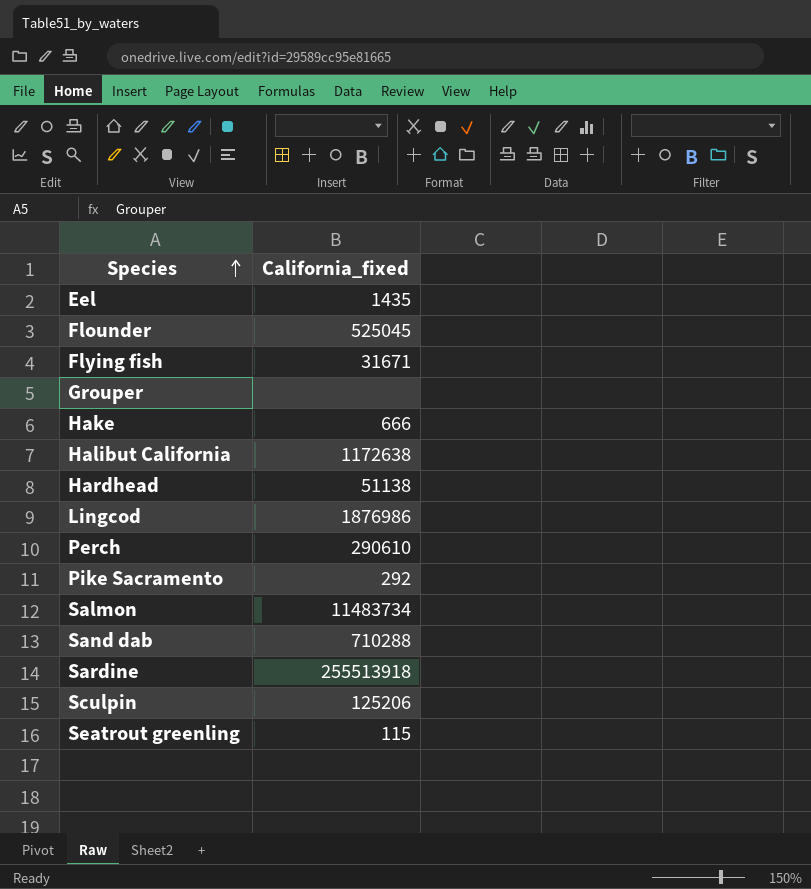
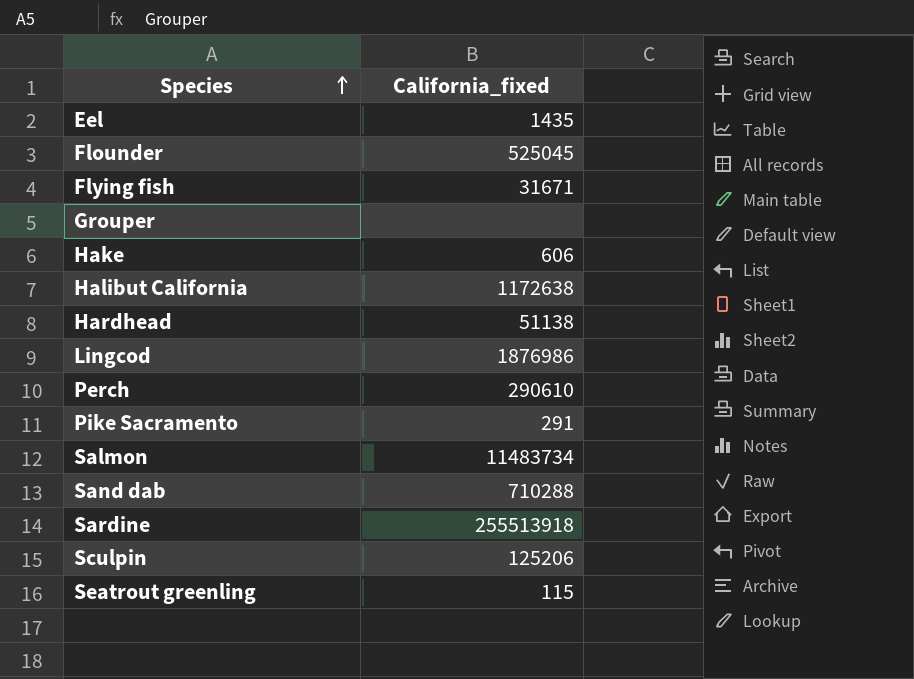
Hake | California_fixed: 666 -> 606
Pike Sacramento | California_fixed: 292 -> 291

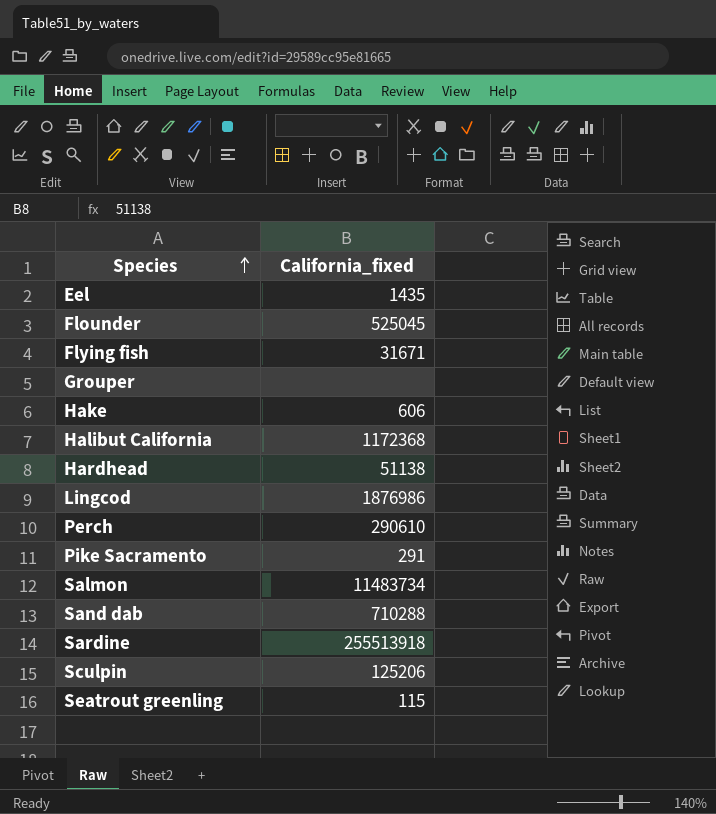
Halibut California | California_fixed: 1172638 -> 1172368

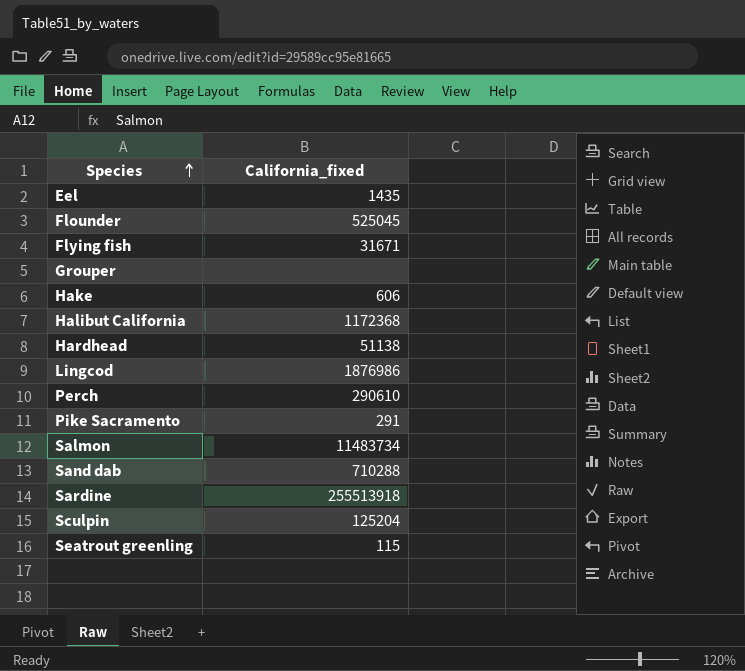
Sculpin | California_fixed: 125206 -> 125204

